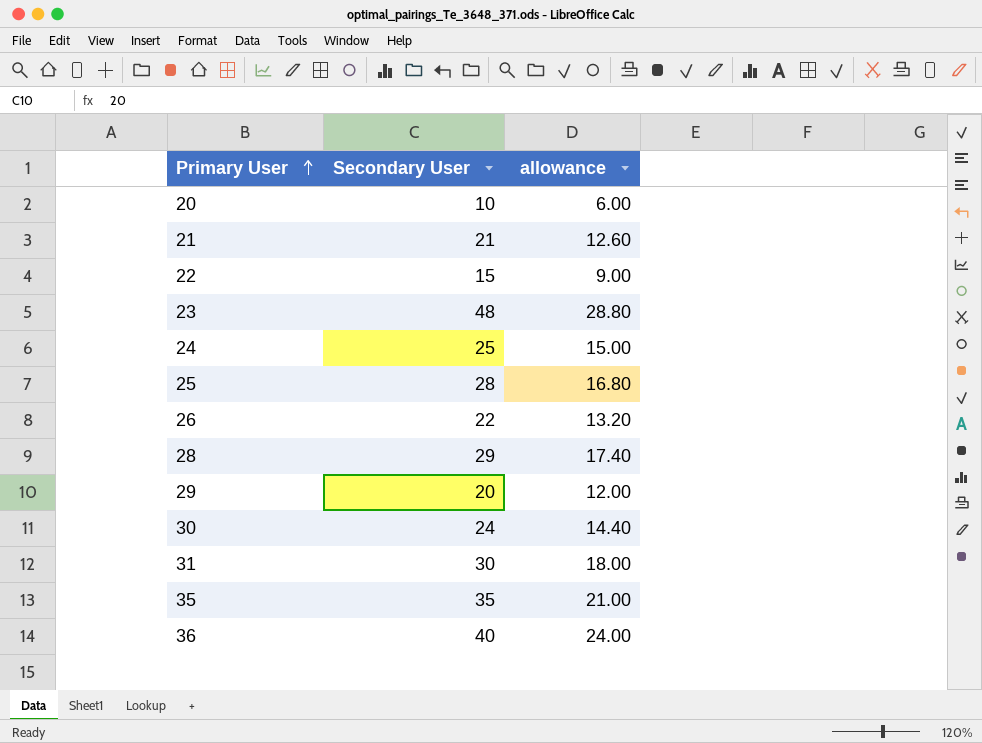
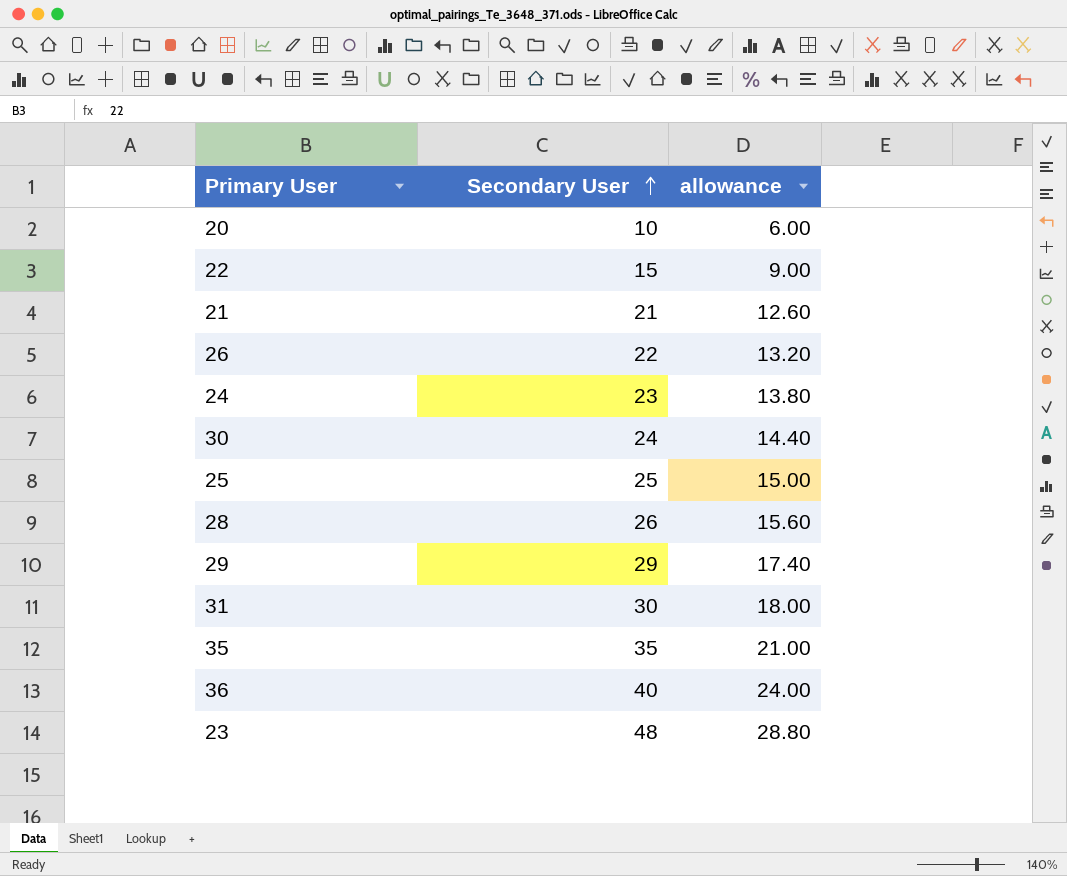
row order: Primary User ascending -> Secondary User ascending
24 | Secondary User: 25 -> 23
24 | allowance: 15.00 -> 13.80
25 | Secondary User: 28 -> 25
25 | allowance: 16.80 -> 15.00
28 | Secondary User: 29 -> 26
28 | allowance: 17.40 -> 15.60
29 | Secondary User: 20 -> 29
29 | allowance: 12.00 -> 17.40

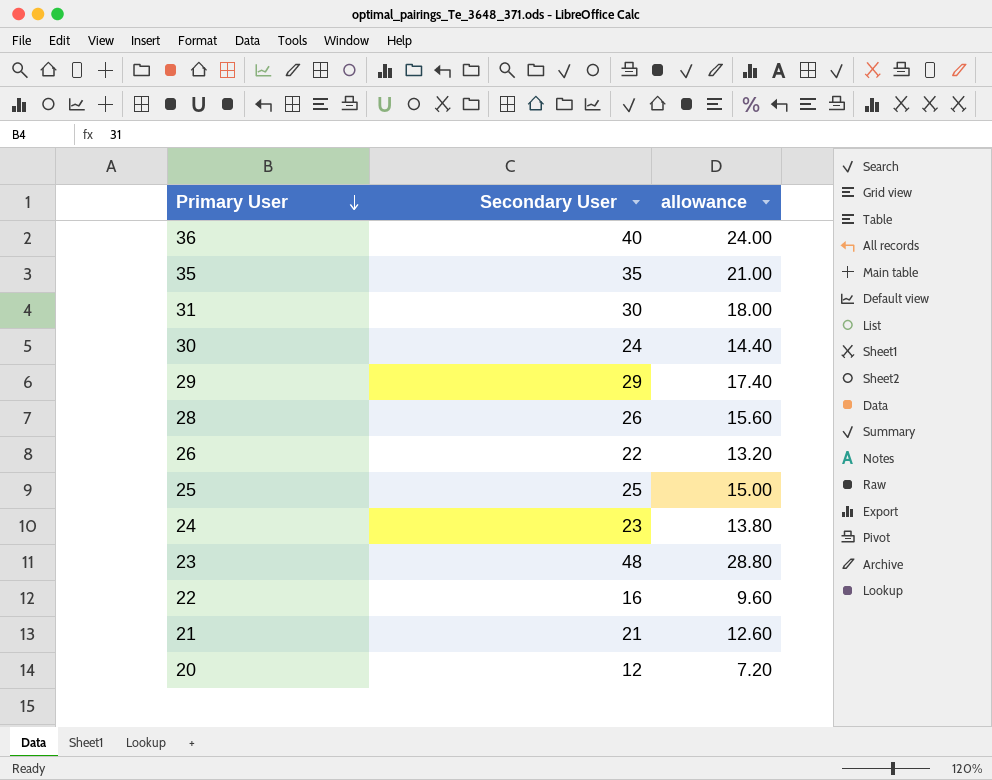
row order: Secondary User ascending -> Primary User descending
22 | Secondary User: 15 -> 16
22 | allowance: 9.00 -> 9.60
20 | Secondary User: 10 -> 12
20 | allowance: 6.00 -> 7.20

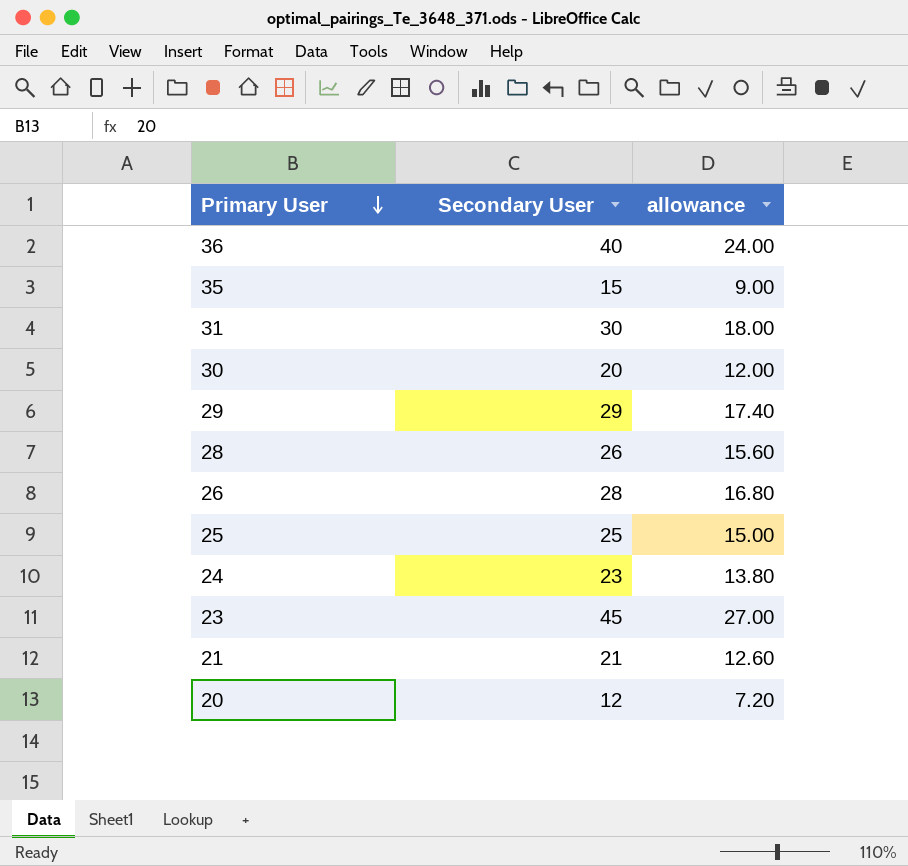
row 22: 16 | 9.60 -> none
35 | Secondary User: 35 -> 15
35 | allowance: 21.00 -> 9.00
30 | Secondary User: 24 -> 20
30 | allowance: 14.40 -> 12.00
26 | Secondary User: 22 -> 28
26 | allowance: 13.20 -> 16.80
23 | Secondary User: 48 -> 45
23 | allowance: 28.80 -> 27.00

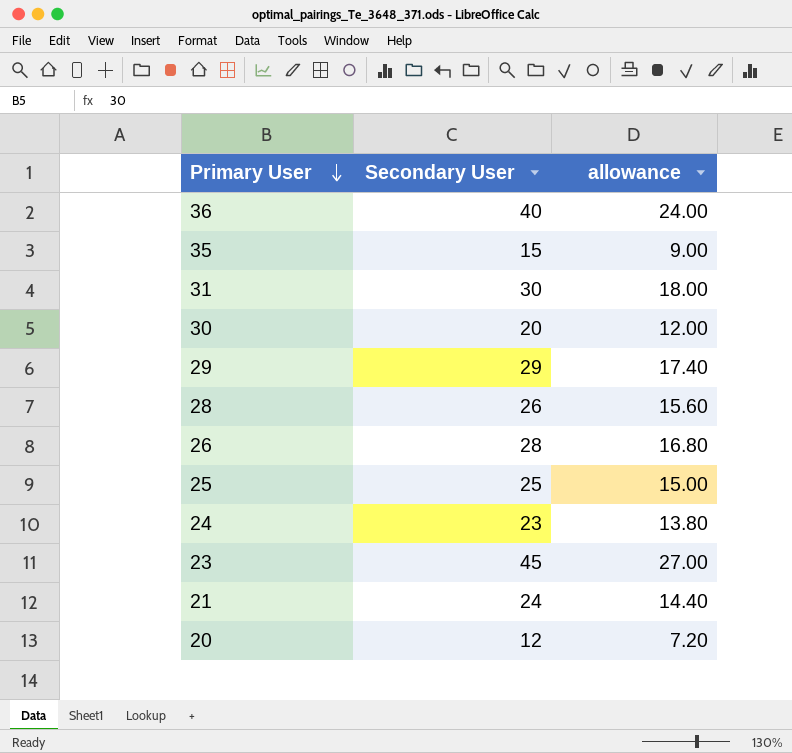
21 | Secondary User: 21 -> 24
21 | allowance: 12.60 -> 14.40

